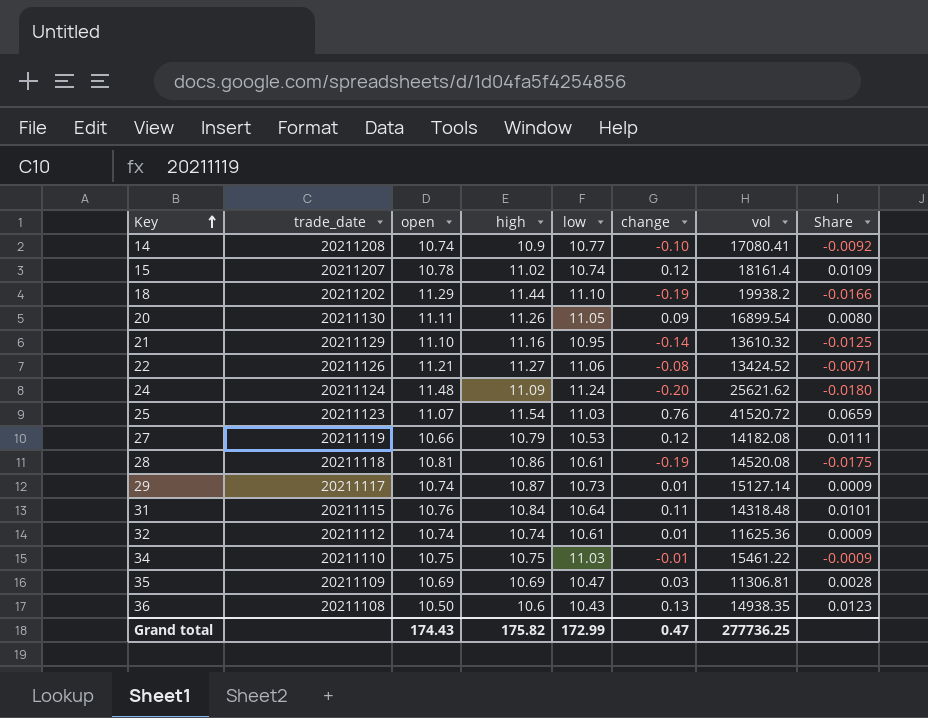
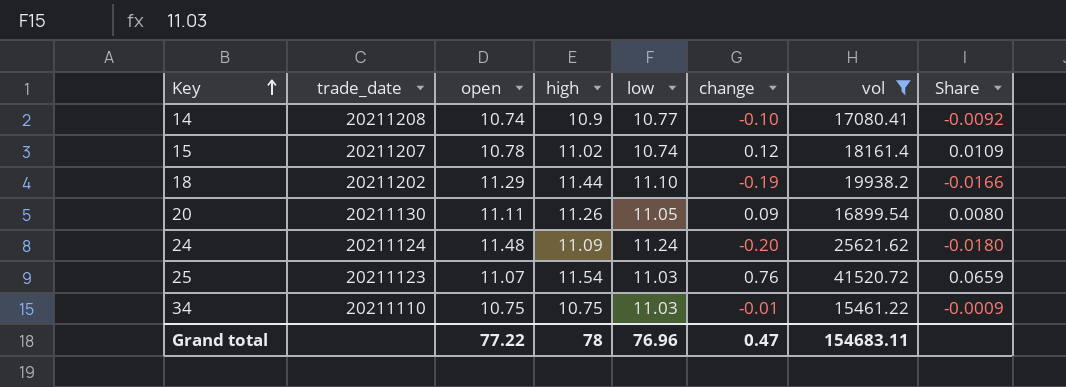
filter: none -> vol >= 15461.22
Grand total | open: 174.43 -> 77.22
Grand total | high: 175.82 -> 78
Grand total | low: 172.99 -> 76.96
Grand total | vol: 277736.25 -> 154683.11

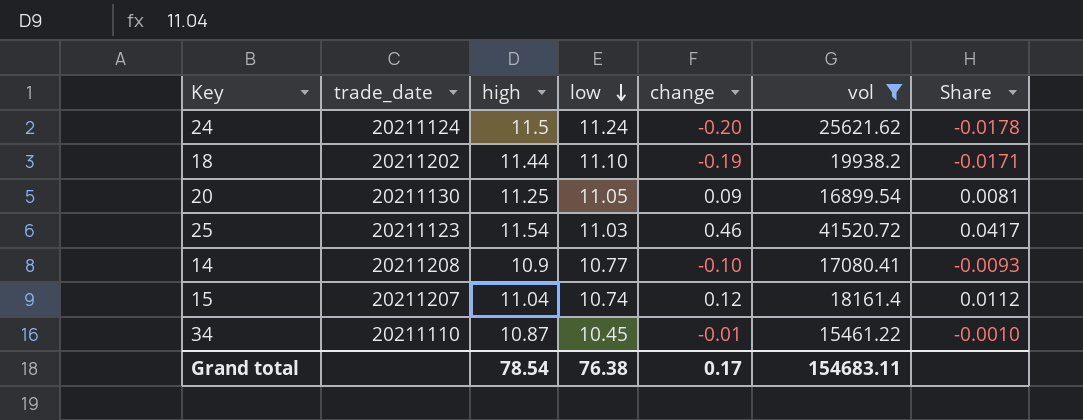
row order: Key ascending -> low descending
column open | position: 3 -> none
column Share | formula: [change] / [high] -> [change] / [low]
24 | high: 11.09 -> 11.5
20 | high: 11.26 -> 11.25
25 | change: 0.76 -> 0.46
15 | high: 11.02 -> 11.04
34 | high: 10.75 -> 10.87
34 | low: 11.03 -> 10.45
Grand total | high: 78 -> 78.54
Grand total | low: 76.96 -> 76.38
Grand total | change: 0.47 -> 0.17

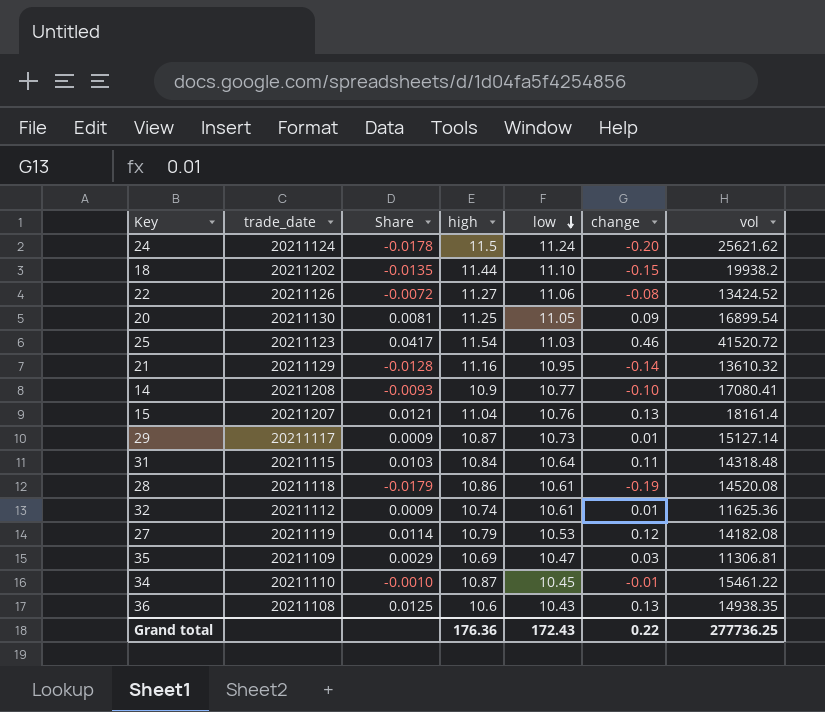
filter: vol >= 15461.22 -> none
column Share | position: 7 -> 3
18 | Share: -0.0171 -> -0.0135
18 | change: -0.19 -> -0.15
15 | Share: 0.0112 -> 0.0121
15 | low: 10.74 -> 10.76
15 | change: 0.12 -> 0.13
Grand total | high: 78.54 -> 176.36
Grand total | low: 76.38 -> 172.43
Grand total | change: 0.17 -> 0.22
Grand total | vol: 154683.11 -> 277736.25

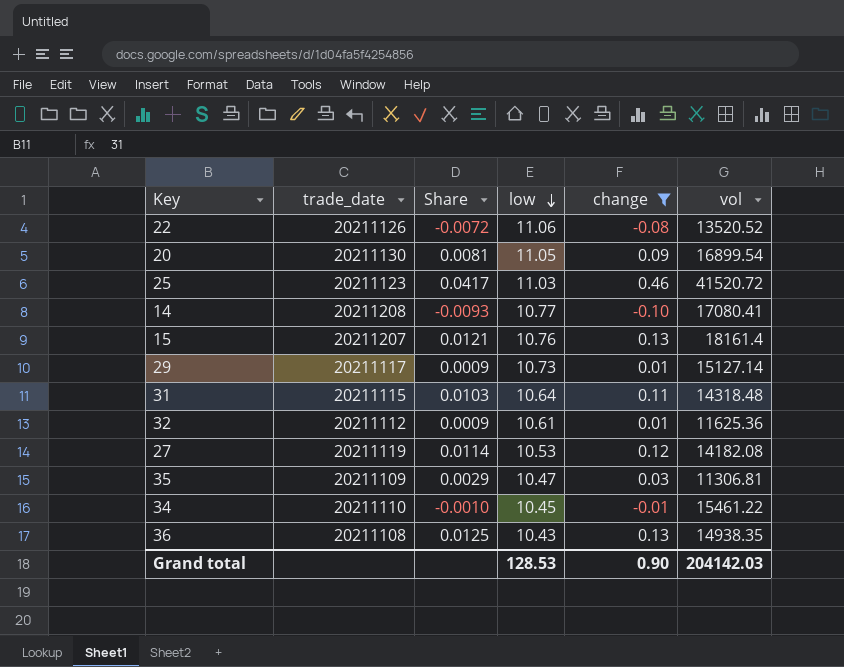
filter: none -> change >= -0.10
column high | position: 4 -> none
22 | vol: 13424.52 -> 13520.52
Grand total | low: 172.43 -> 128.53
Grand total | change: 0.22 -> 0.90
Grand total | vol: 277736.25 -> 204142.03

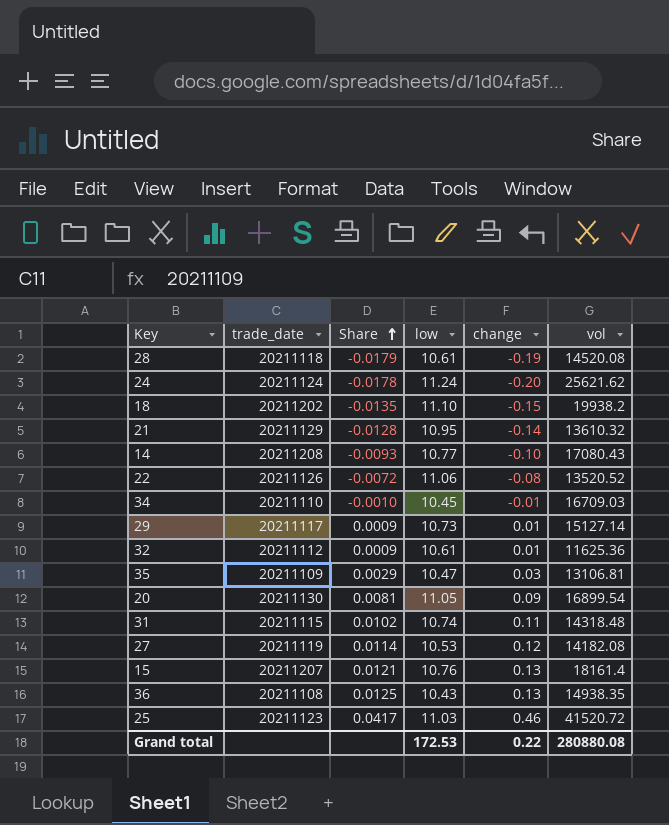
filter: change >= -0.10 -> none
row order: low descending -> Share ascending
14 | vol: 17080.41 -> 17080.43
34 | vol: 15461.22 -> 16709.03
35 | vol: 11306.81 -> 13106.81
31 | Share: 0.0103 -> 0.0102
31 | low: 10.64 -> 10.74
Grand total | low: 128.53 -> 172.53
Grand total | change: 0.90 -> 0.22
Grand total | vol: 204142.03 -> 280880.08

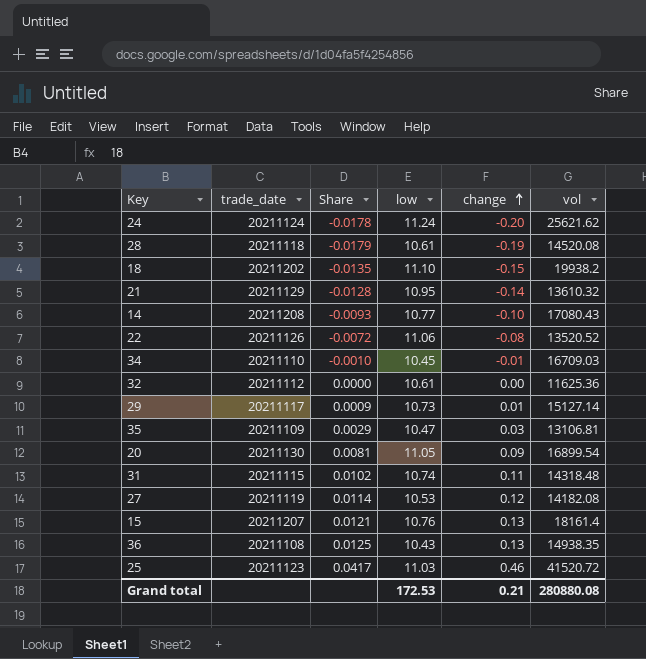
row order: Share ascending -> change ascending
32 | Share: 0.0009 -> 0.0000
32 | change: 0.01 -> 0.00
Grand total | change: 0.22 -> 0.21

